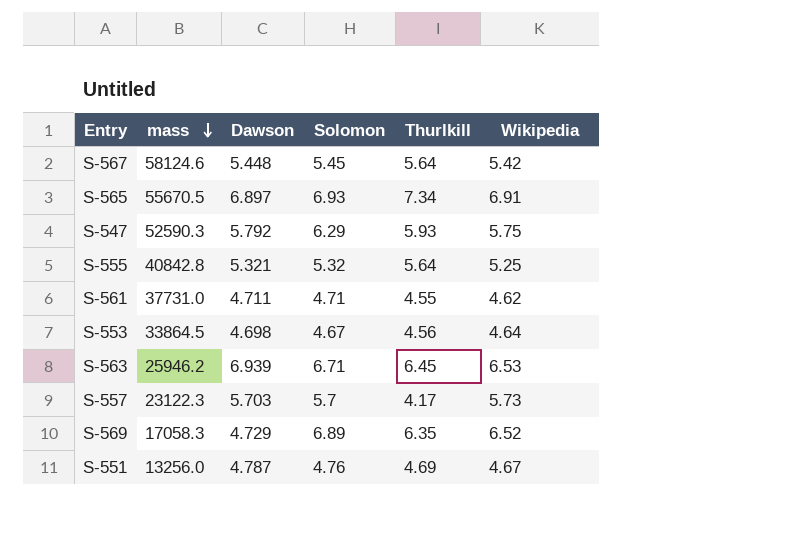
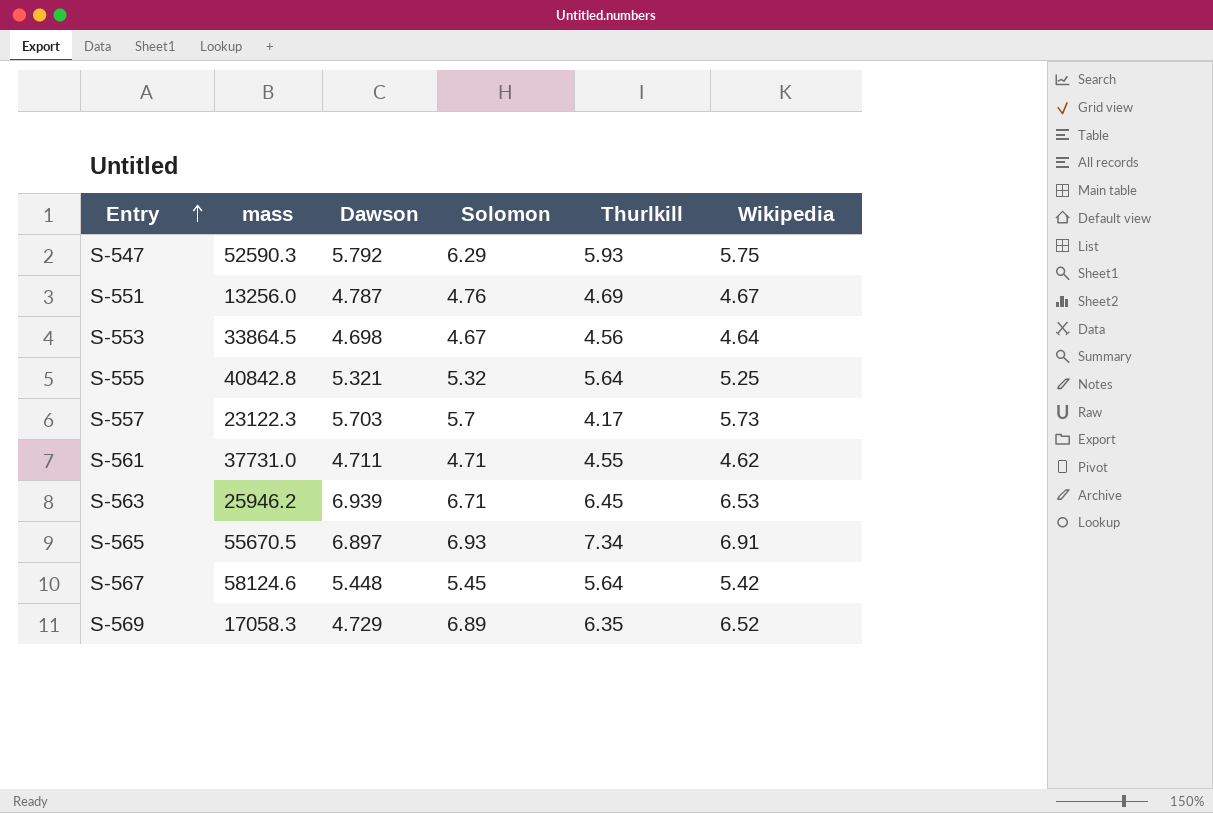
row order: mass descending -> Entry ascending

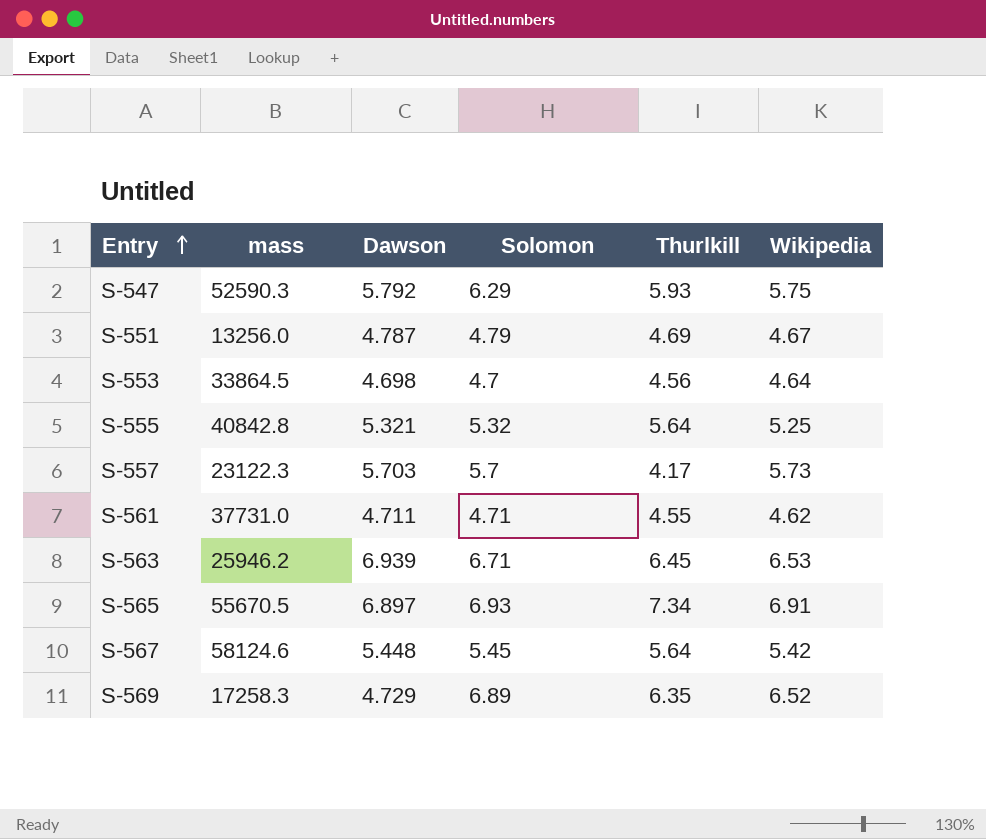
S-551 | Solomon: 4.76 -> 4.79
S-553 | Solomon: 4.67 -> 4.7
S-569 | mass: 17058.3 -> 17258.3

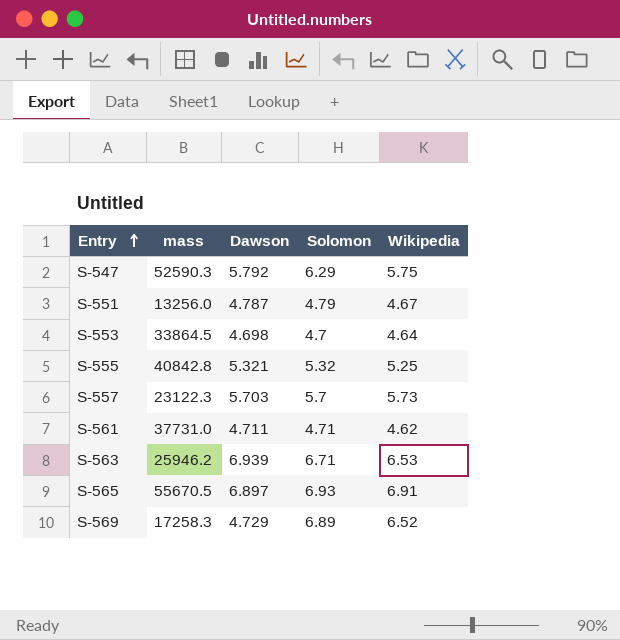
column Thurlkill | position: 5 -> none
row S-567: 58124.6 | 5.448 | 5.45 | 5.64 | 5.42 -> none

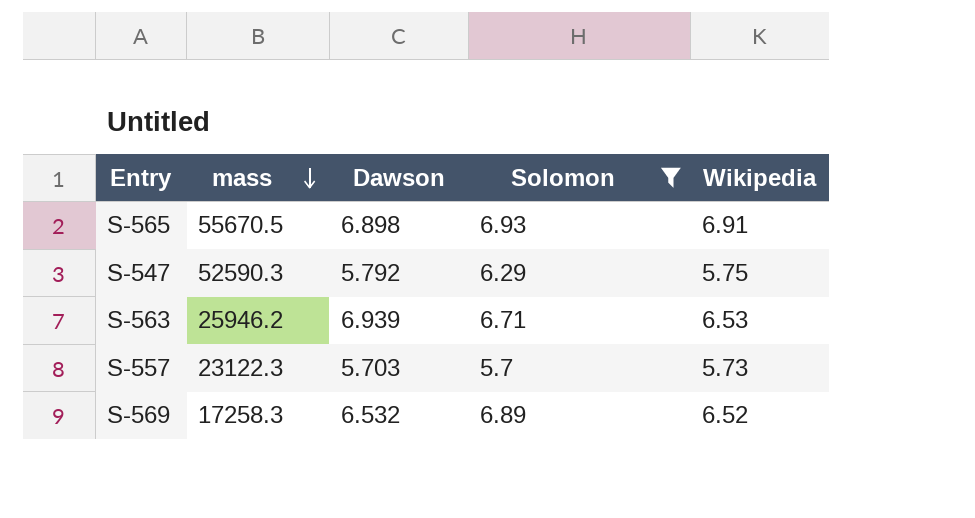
filter: none -> Solomon >= 5.7
row order: Entry ascending -> mass descending
S-565 | Dawson: 6.897 -> 6.898
S-569 | Dawson: 4.729 -> 6.532

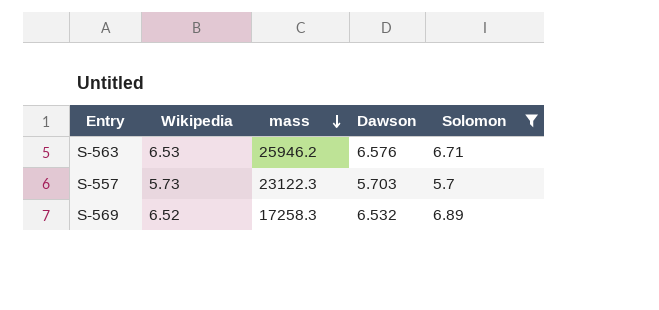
column Wikipedia | position: 5 -> 2
row S-565: 55670.5 | 6.898 | 6.93 | 6.91 -> none
row S-547: 52590.3 | 5.792 | 6.29 | 5.75 -> none
S-563 | Dawson: 6.939 -> 6.576

